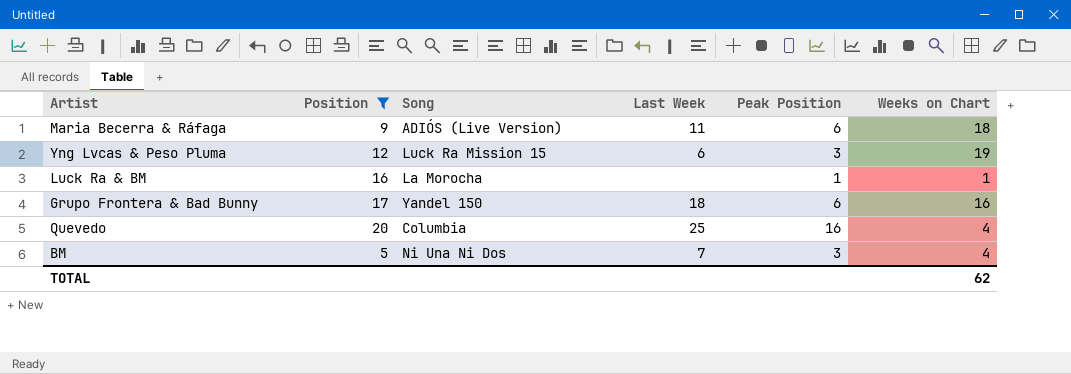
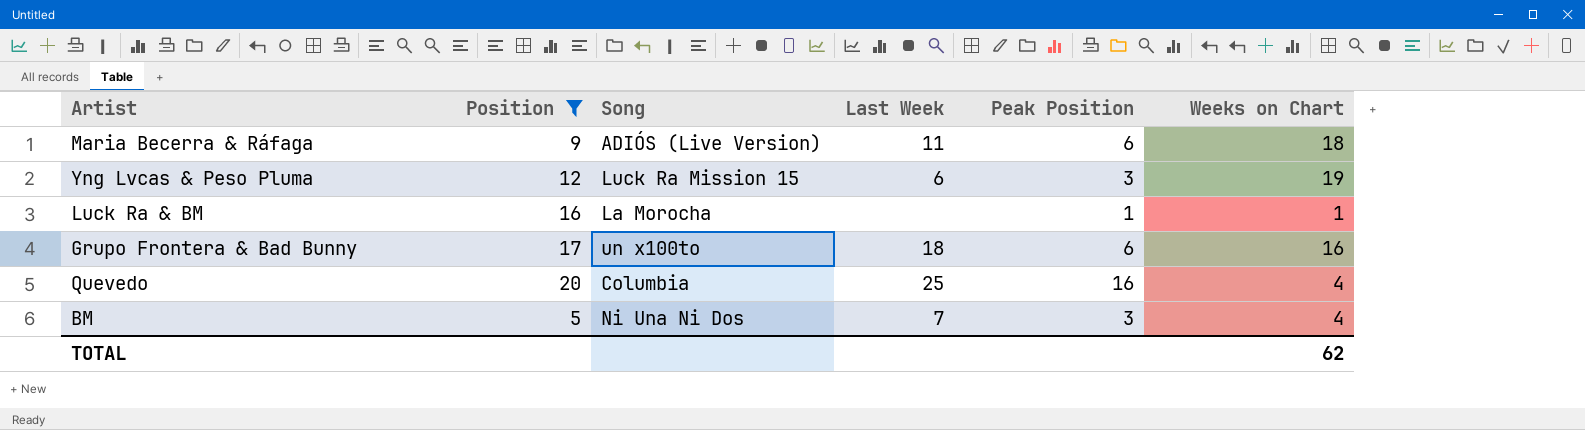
Grupo Frontera & Bad Bunny | Song: Yandel 150 -> un x100to

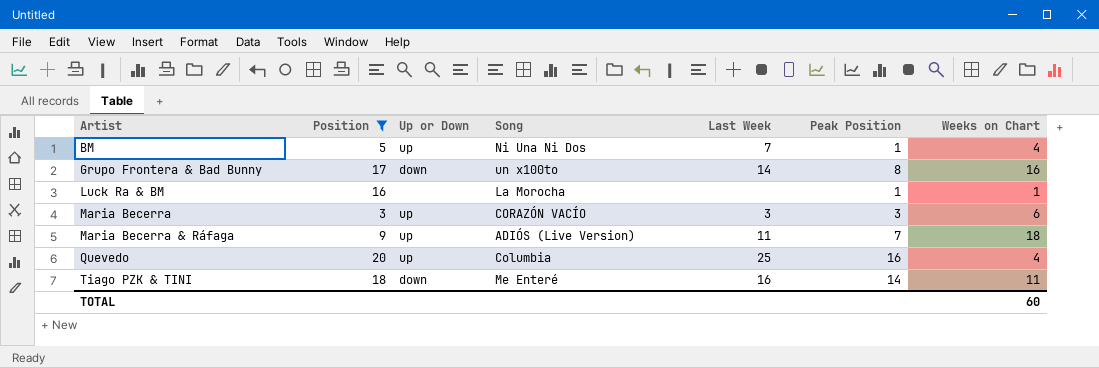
row order: none -> Artist ascending
column Up or Down | position: none -> 3
row Yng Lvcas & Peso Pluma: 12 | Luck Ra Mission 15 | 6 | 3 | 19 -> none
BM | Peak Position: 3 -> 1
Grupo Frontera & Bad Bunny | Last Week: 18 -> 14
Grupo Frontera & Bad Bunny | Peak Position: 6 -> 8
row Maria Becerra: none -> 3 | up | CORAZÓN VACÍO | 3 | 3 | 6
Maria Becerra & Ráfaga | Peak Position: 6 -> 7
row Tiago PZK & TINI: none -> 18 | down | Me Enteré | 16 | 14 | 11
TOTAL | Weeks on Chart: 62 -> 60

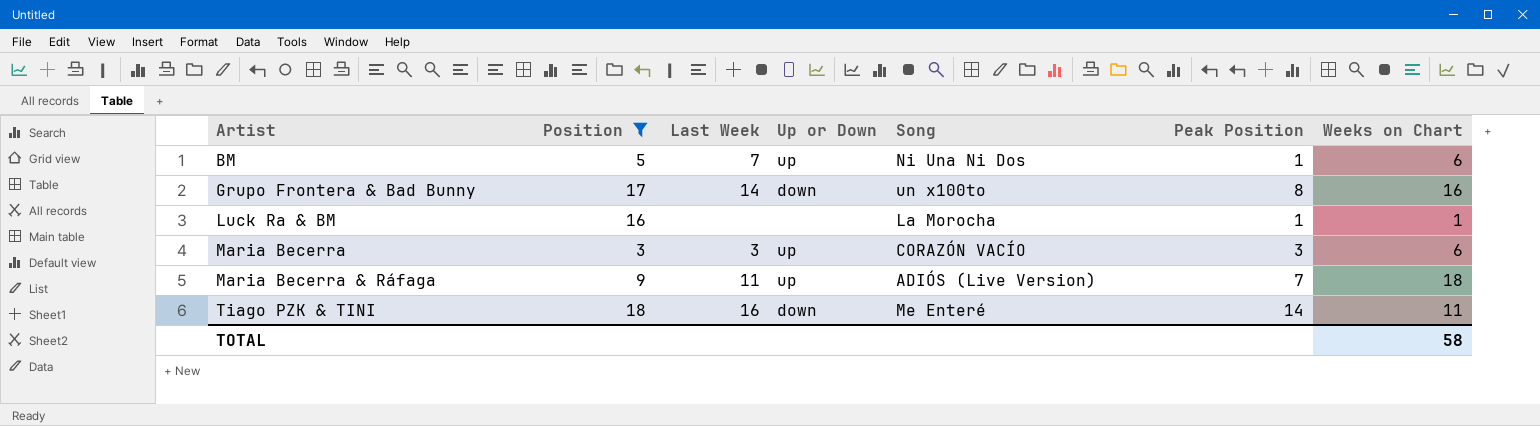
column Last Week | position: 5 -> 3
row Quevedo: 20 | up | Columbia | 25 | 16 | 4 -> none
BM | Weeks on Chart: 4 -> 6
TOTAL | Weeks on Chart: 60 -> 58

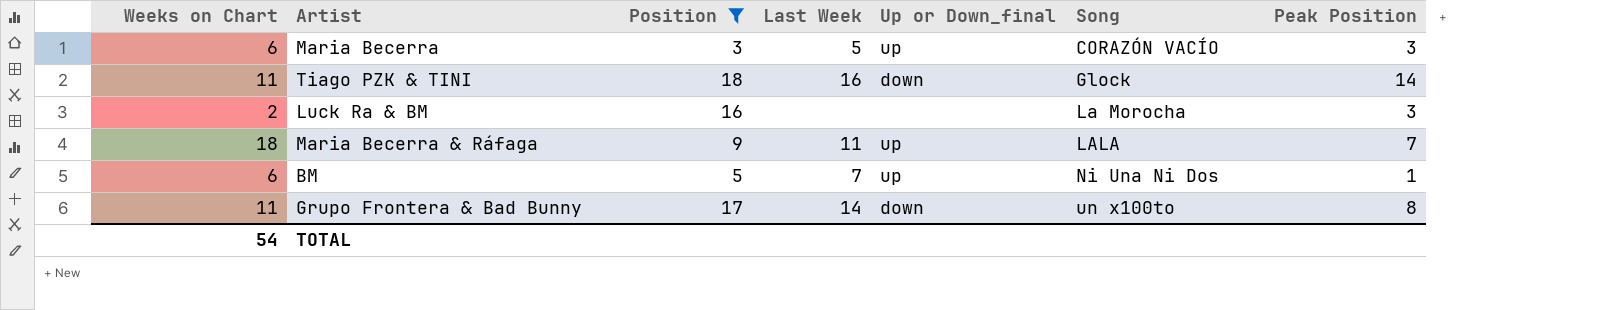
row order: Artist ascending -> Song ascending
column Weeks on Chart | position: 7 -> 1
column name: Up or Down -> Up or Down_final
Maria Becerra | Last Week: 3 -> 5
Tiago PZK & TINI | Song: Me Enteré -> Glock
Luck Ra & BM | Weeks on Chart: 1 -> 2
Luck Ra & BM | Peak Position: 1 -> 3
Maria Becerra & Ráfaga | Song: ADIÓS (Live Version) -> LALA
Grupo Frontera & Bad Bunny | Weeks on Chart: 16 -> 11
TOTAL | Weeks on Chart: 58 -> 54

